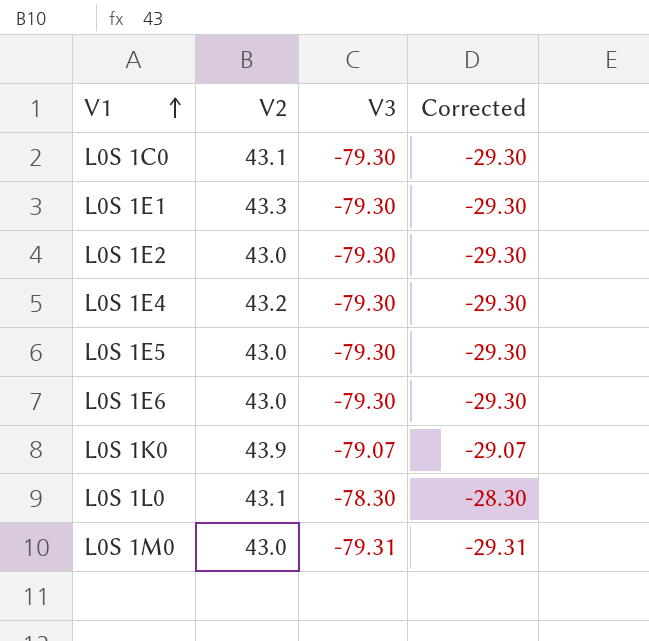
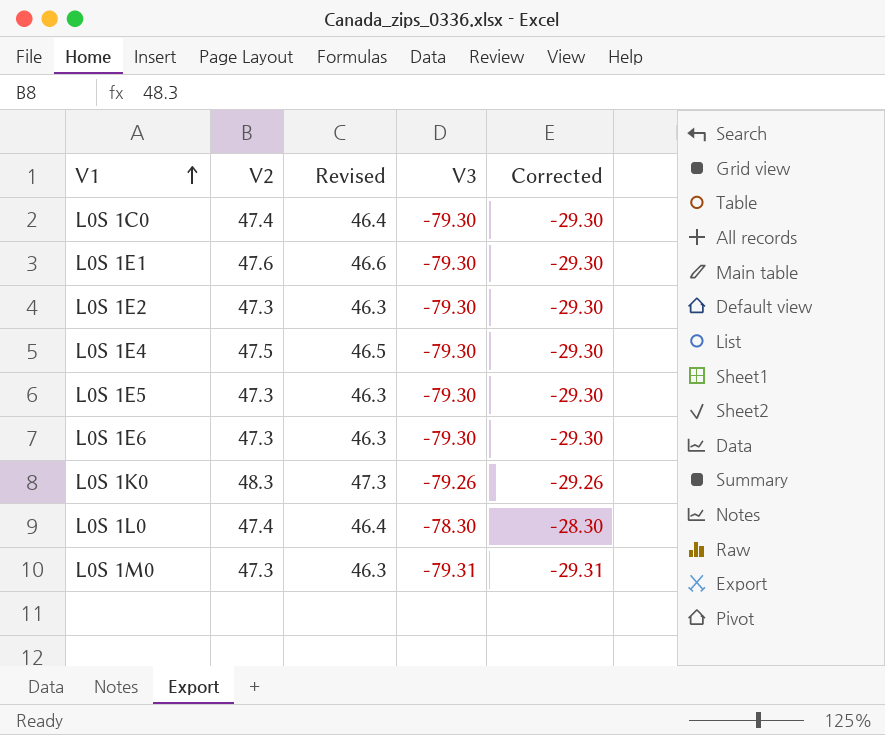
column Revised | formula: none -> [V2] - 1
L0S 1C0 | V2: 43.1 -> 47.4
L0S 1E1 | V2: 43.3 -> 47.6
L0S 1E2 | V2: 43.0 -> 47.3
L0S 1E4 | V2: 43.2 -> 47.5
L0S 1E5 | V2: 43.0 -> 47.3
L0S 1E6 | V2: 43.0 -> 47.3
L0S 1K0 | V2: 43.9 -> 48.3
L0S 1K0 | V3: -79.07 -> -79.26
L0S 1K0 | Corrected: -29.07 -> -29.26
L0S 1L0 | V2: 43.1 -> 47.4
L0S 1M0 | V2: 43.0 -> 47.3

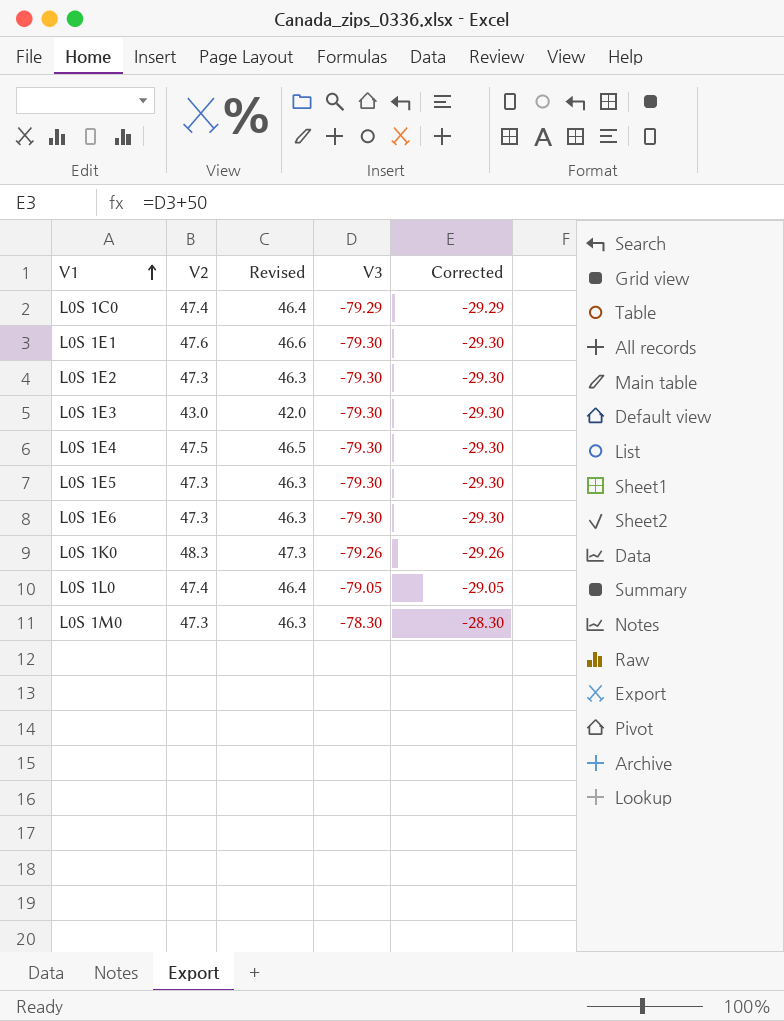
L0S 1C0 | V3: -79.30 -> -79.29
L0S 1C0 | Corrected: -29.30 -> -29.29
row L0S 1E3: none -> 43.0 | 42.0 | -79.30 | -29.30
L0S 1L0 | V3: -78.30 -> -79.05
L0S 1L0 | Corrected: -28.30 -> -29.05
L0S 1M0 | V3: -79.31 -> -78.30
L0S 1M0 | Corrected: -29.31 -> -28.30

